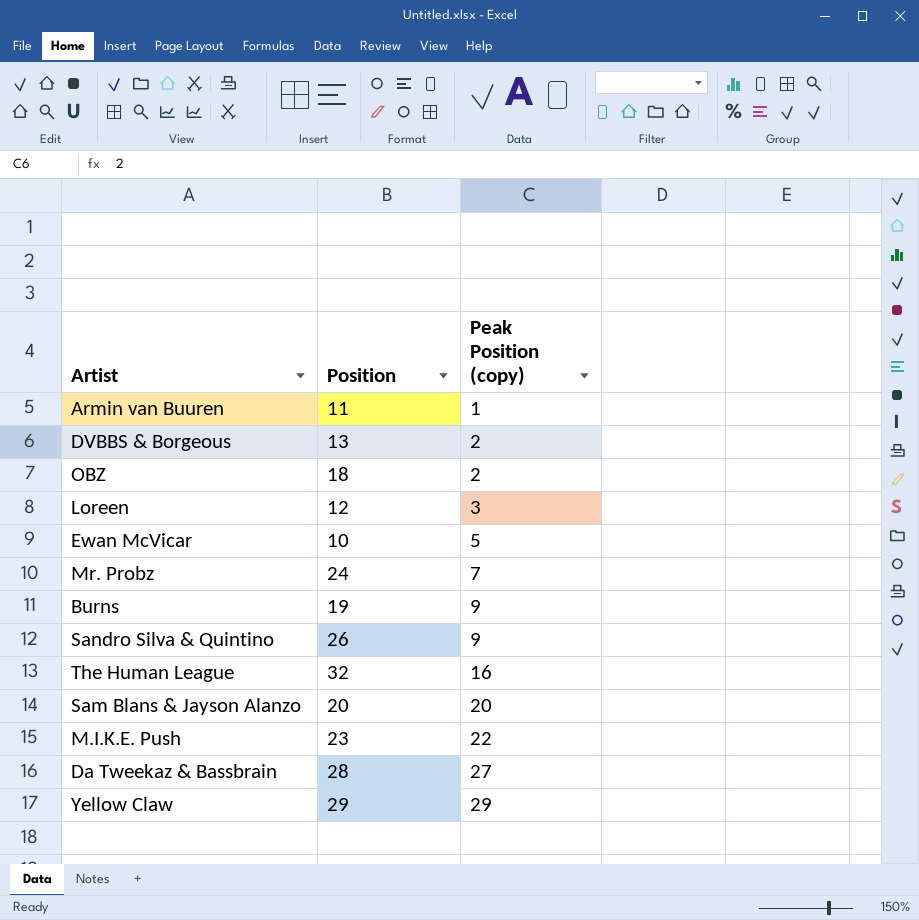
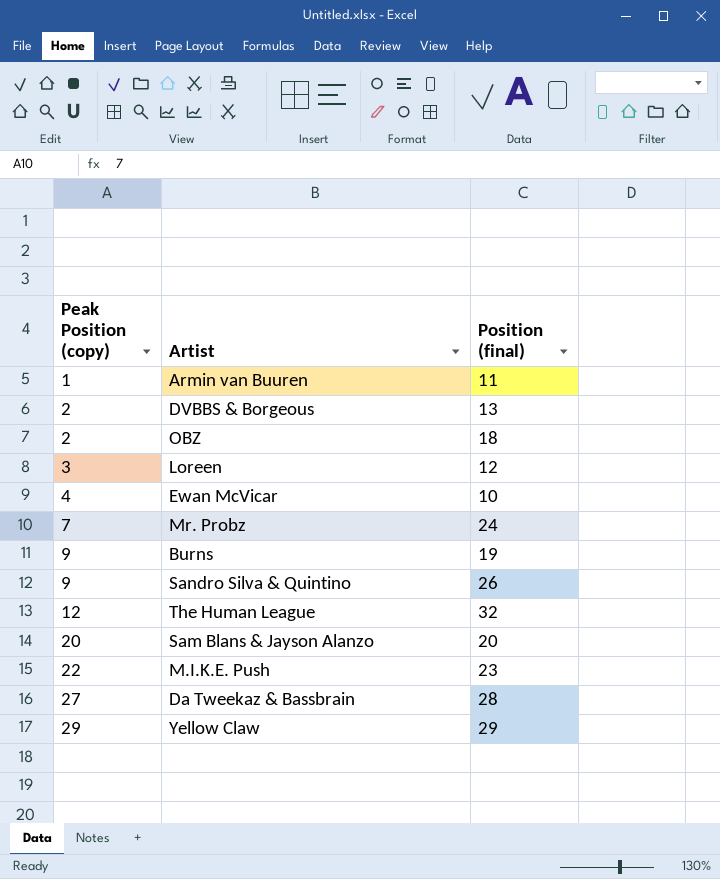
column Peak Position (copy) | position: 3 -> 1
column name: Position -> Position (final)
Ewan McVicar | Peak Position (copy): 5 -> 4
The Human League | Peak Position (copy): 16 -> 12

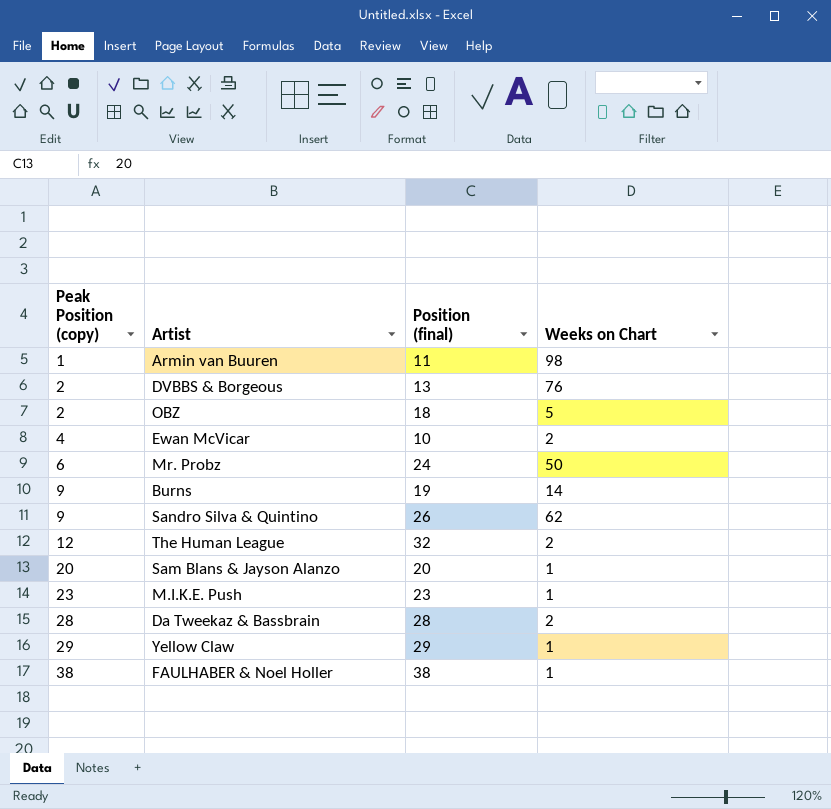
column Weeks on Chart | position: none -> 4
row Loreen: 3 | 12 -> none
Mr. Probz | Peak Position (copy): 7 -> 6
M.I.K.E. Push | Peak Position (copy): 22 -> 23
Da Tweekaz & Bassbrain | Peak Position (copy): 27 -> 28
row FAULHABER & Noel Holler: none -> 38 | 38 | 1

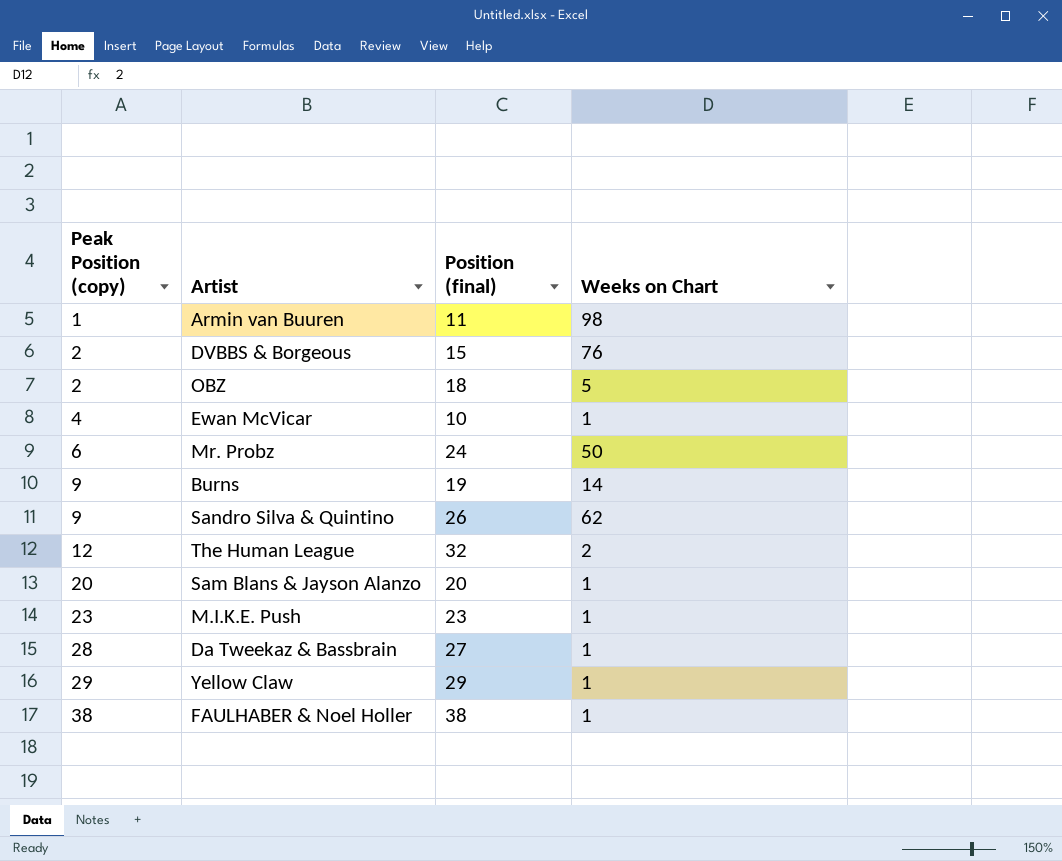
DVBBS & Borgeous | Position (final): 13 -> 15
Ewan McVicar | Weeks on Chart: 2 -> 1
Da Tweekaz & Bassbrain | Position (final): 28 -> 27
Da Tweekaz & Bassbrain | Weeks on Chart: 2 -> 1

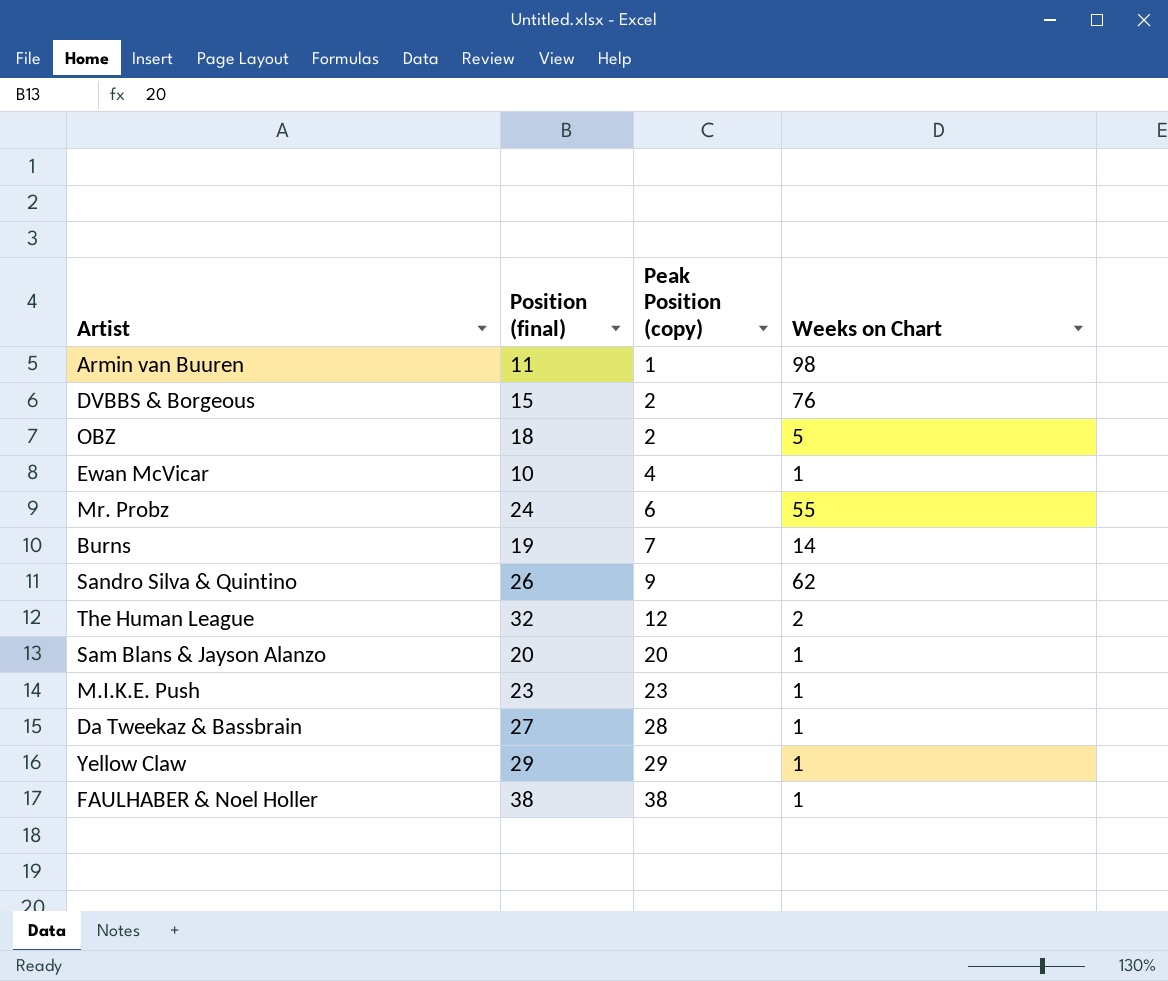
column Peak Position (copy) | position: 1 -> 3
Mr. Probz | Weeks on Chart: 50 -> 55
Burns | Peak Position (copy): 9 -> 7

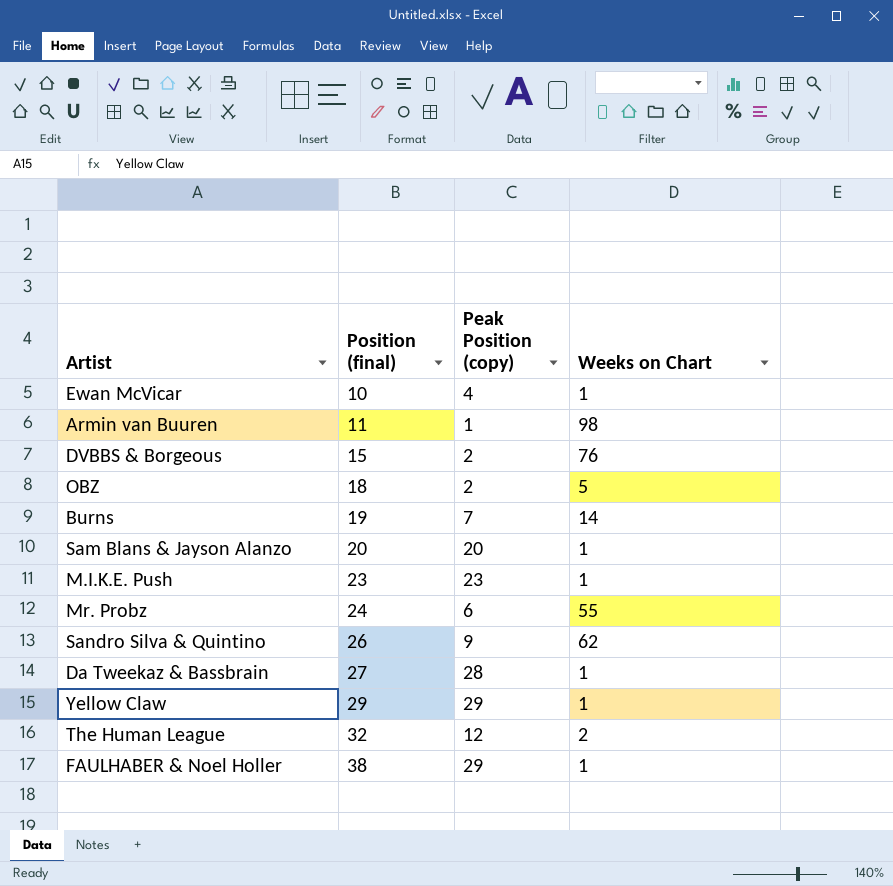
row order: Peak Position (copy) ascending -> Position (final) ascending
FAULHABER & Noel Holler | Peak Position (copy): 38 -> 29

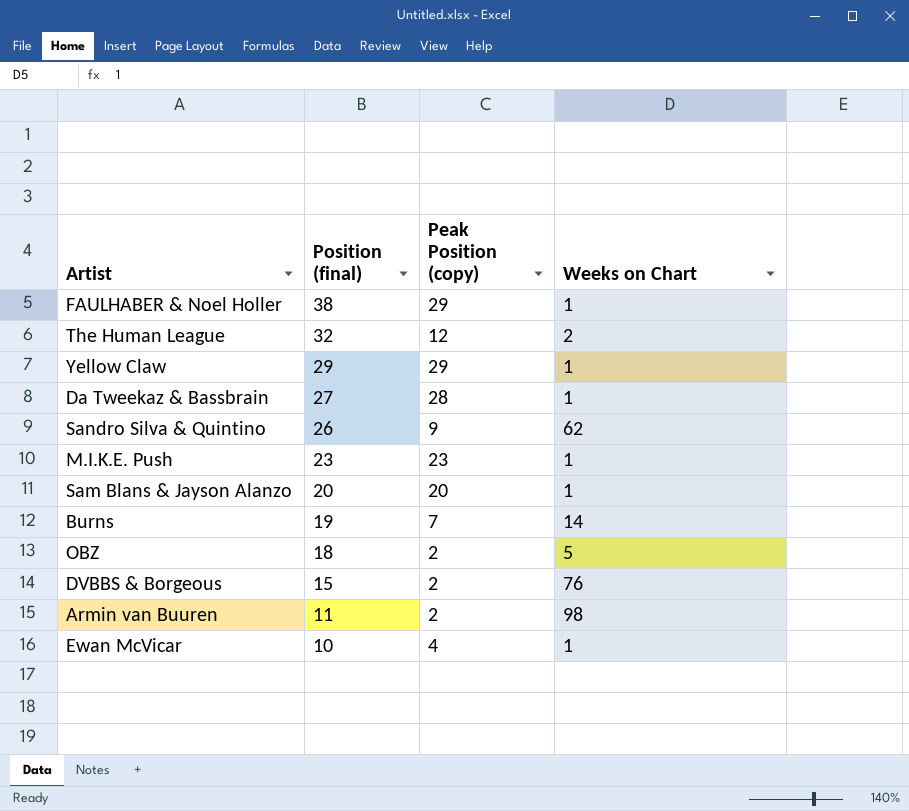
row order: Position (final) ascending -> Position (final) descending
row Mr. Probz: 24 | 6 | 55 -> none
Armin van Buuren | Peak Position (copy): 1 -> 2

